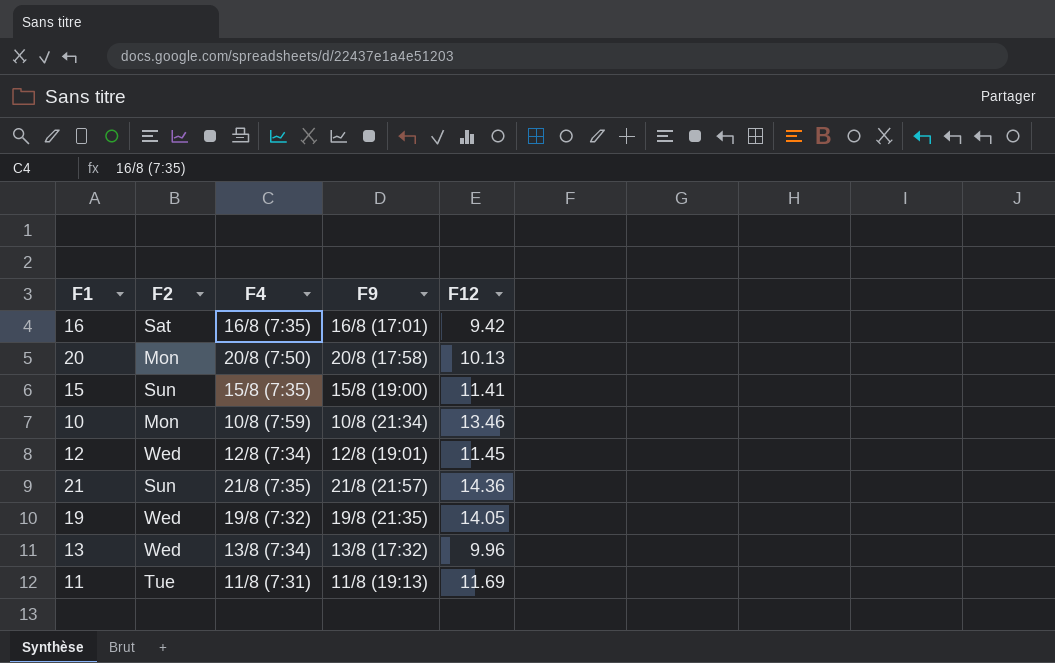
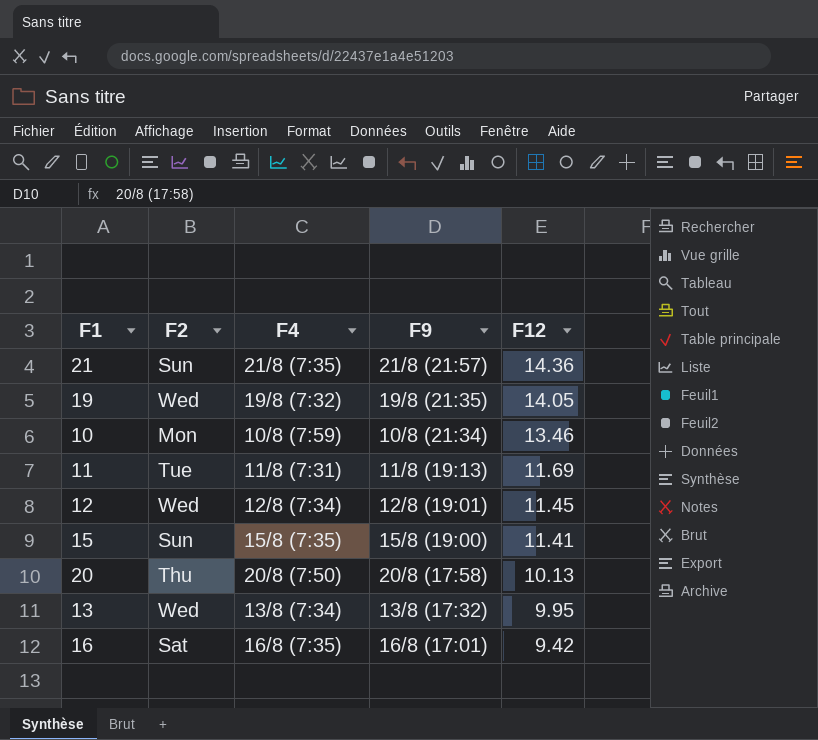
row order: none -> F12 descending
20 | F2: Mon -> Thu
13 | F12: 9.96 -> 9.95

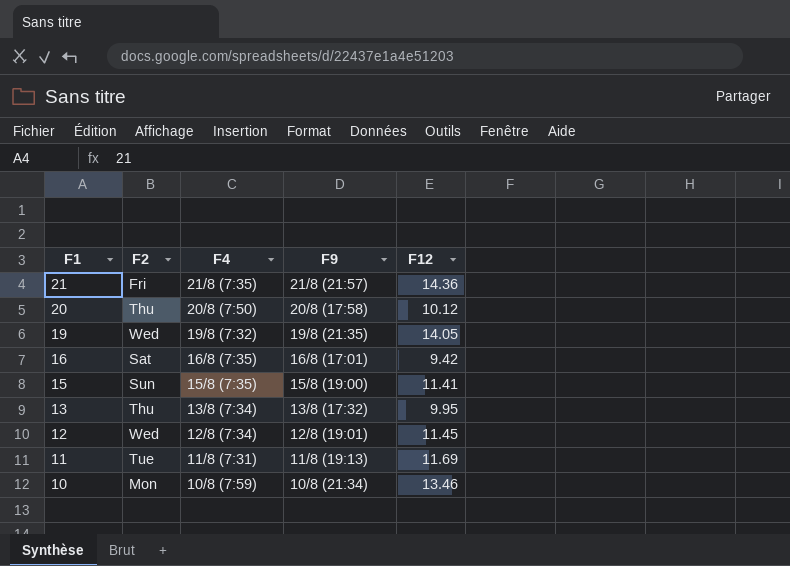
row order: F12 descending -> F1 descending
21 | F2: Sun -> Fri
20 | F12: 10.13 -> 10.12
13 | F2: Wed -> Thu

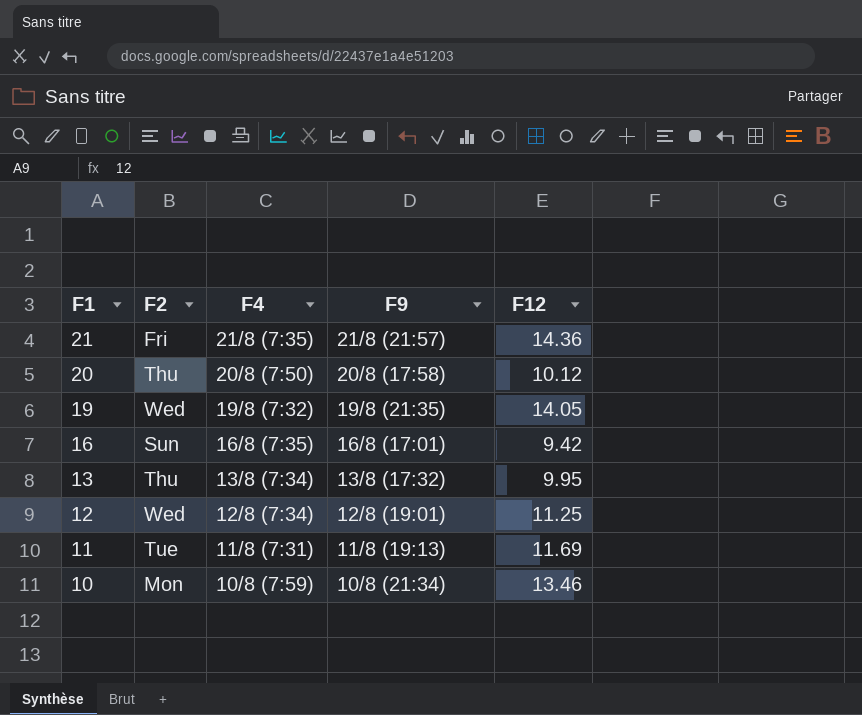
row 15: Sun | 15/8 (7:35) | 15/8 (19:00) | 11.41 -> none
16 | F2: Sat -> Sun
12 | F12: 11.45 -> 11.25

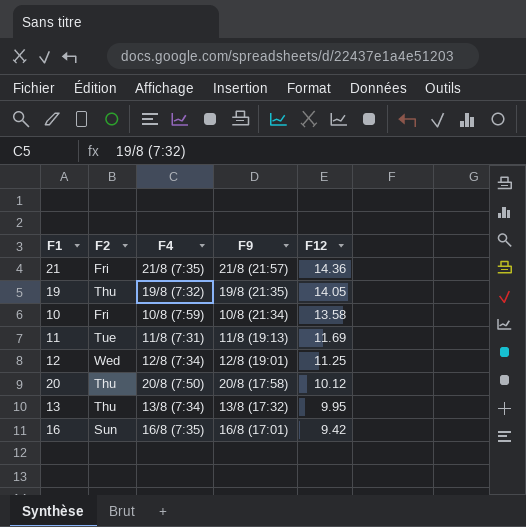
row order: F1 descending -> F12 descending
19 | F2: Wed -> Thu
10 | F2: Mon -> Fri
10 | F12: 13.46 -> 13.58

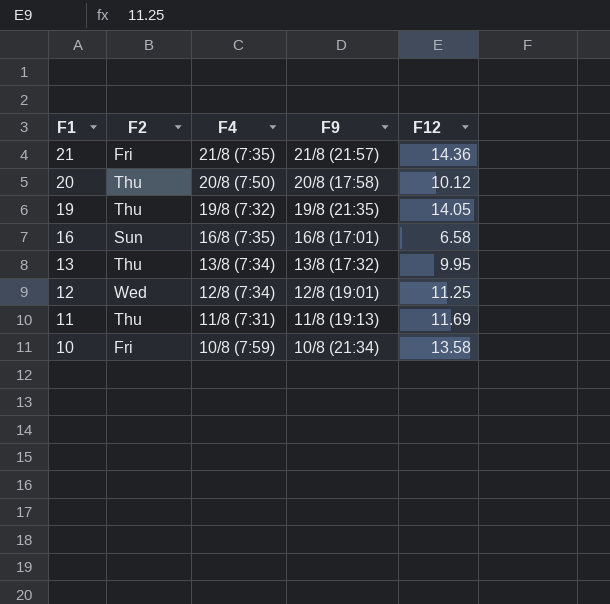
row order: F12 descending -> F1 descending
16 | F12: 9.42 -> 6.58
11 | F2: Tue -> Thu

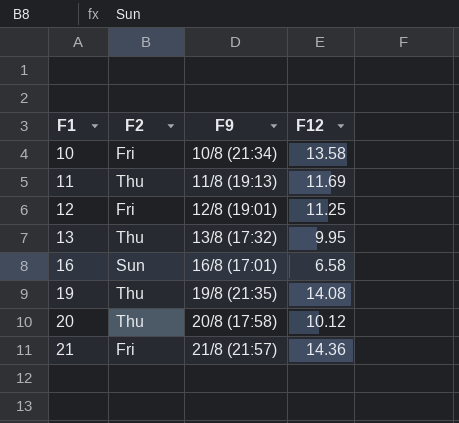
row order: F1 descending -> F1 ascending
column F4 | position: 3 -> none
12 | F2: Wed -> Fri
19 | F12: 14.05 -> 14.08

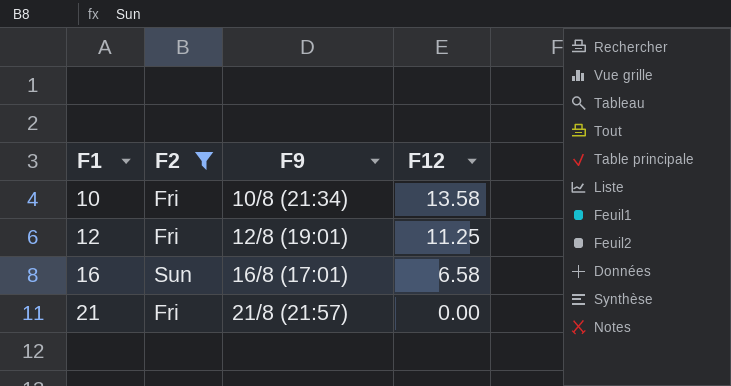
filter: none -> F2 != Thu
21 | F12: 14.36 -> 0.00

